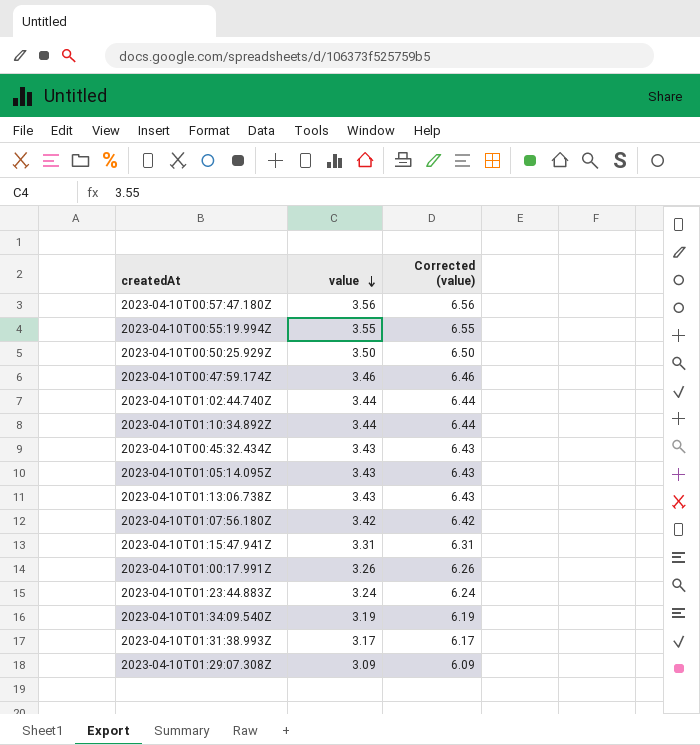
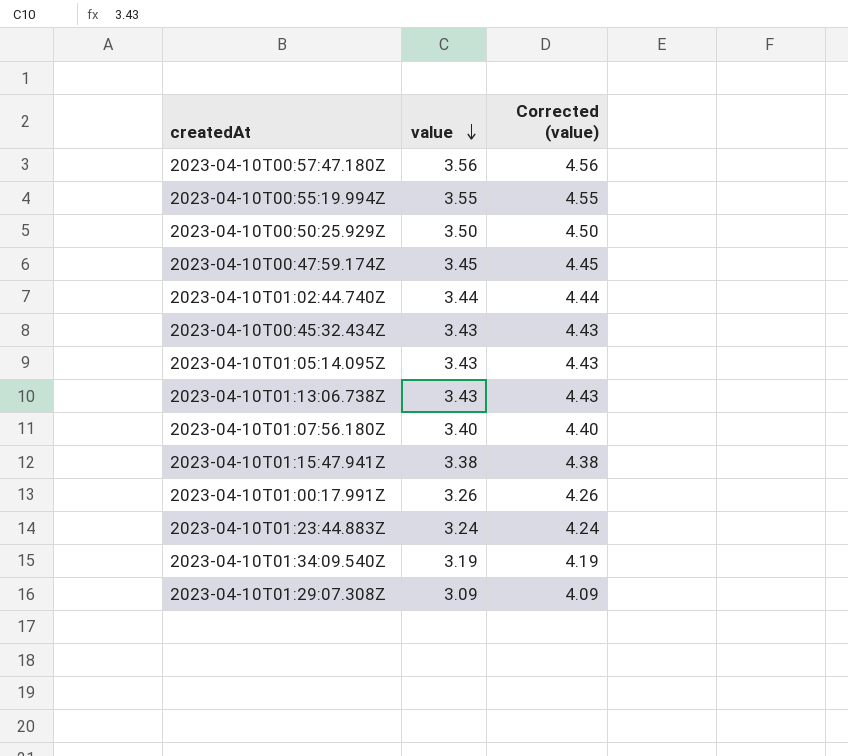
column Corrected (value) | formula: [value] + 3 -> [value] + 1
row 2023-04-10T01:10:34.892Z: 3.44 | 6.44 -> none
row 2023-04-10T01:31:38.993Z: 3.17 | 6.17 -> none
2023-04-10T00:47:59.174Z | value: 3.46 -> 3.45
2023-04-10T01:07:56.180Z | value: 3.42 -> 3.40
2023-04-10T01:15:47.941Z | value: 3.31 -> 3.38

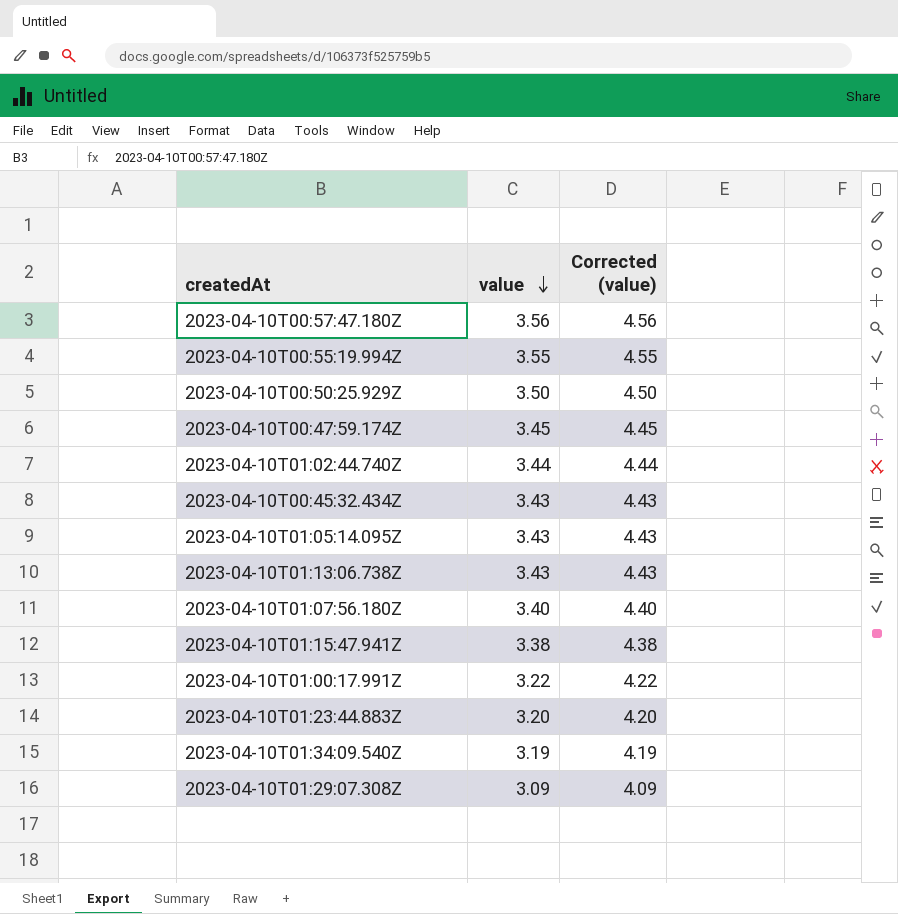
2023-04-10T01:00:17.991Z | value: 3.26 -> 3.22
2023-04-10T01:00:17.991Z | Corrected (value): 4.26 -> 4.22
2023-04-10T01:23:44.883Z | value: 3.24 -> 3.20
2023-04-10T01:23:44.883Z | Corrected (value): 4.24 -> 4.20

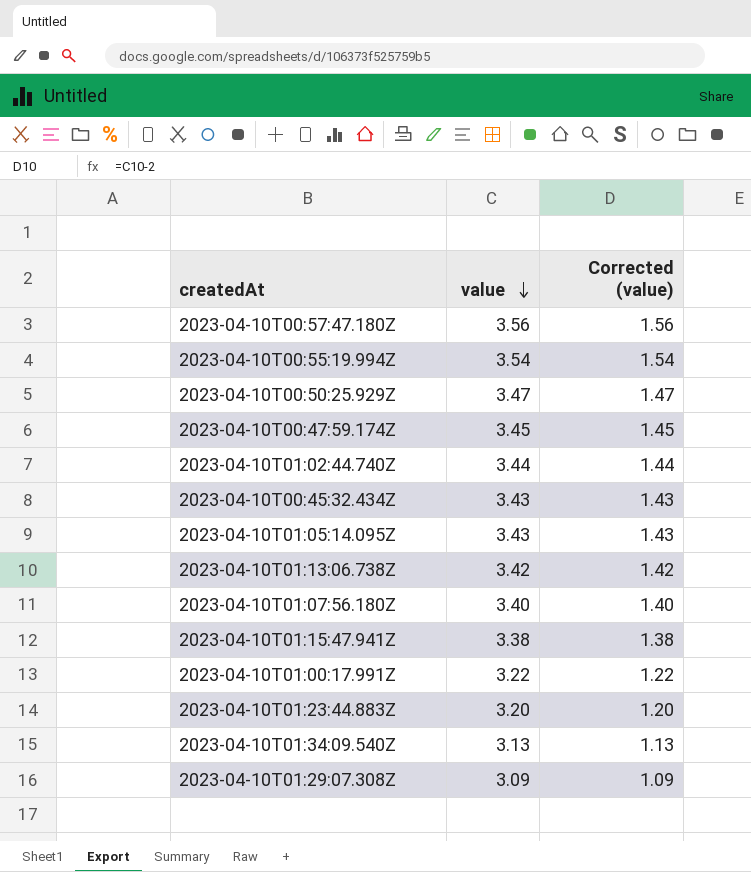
column Corrected (value) | formula: [value] + 1 -> [value] - 2
2023-04-10T00:55:19.994Z | value: 3.55 -> 3.54
2023-04-10T00:50:25.929Z | value: 3.50 -> 3.47
2023-04-10T01:13:06.738Z | value: 3.43 -> 3.42
2023-04-10T01:34:09.540Z | value: 3.19 -> 3.13

